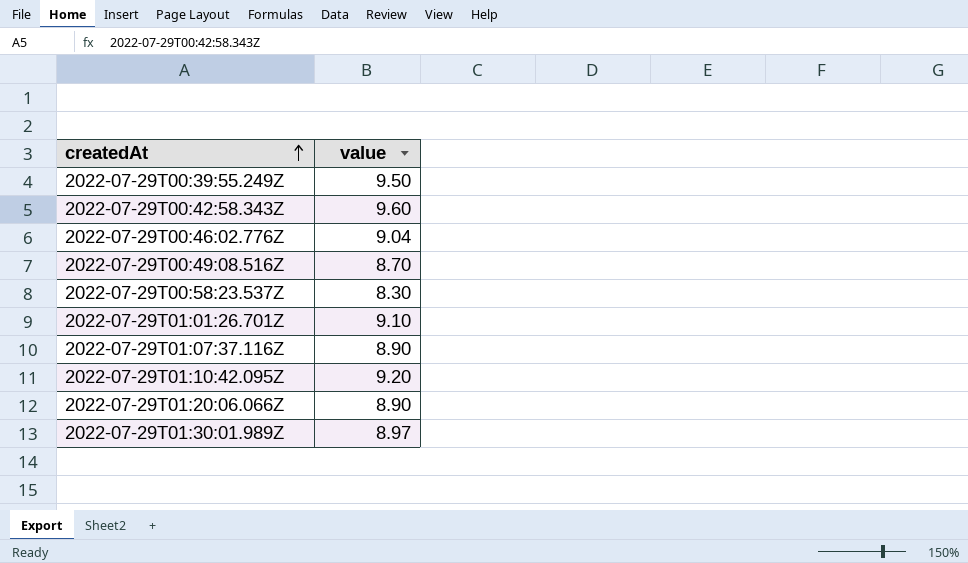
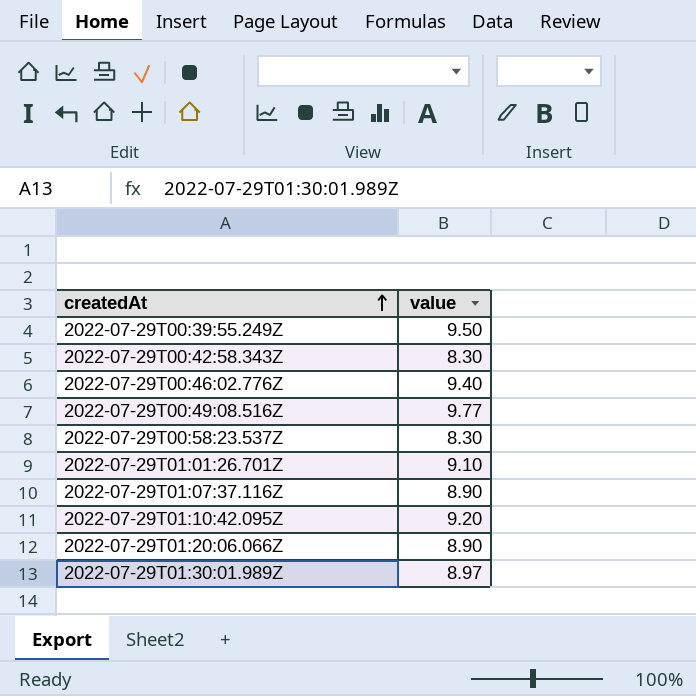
2022-07-29T00:42:58.343Z | value: 9.60 -> 8.30
2022-07-29T00:46:02.776Z | value: 9.04 -> 9.40
2022-07-29T00:49:08.516Z | value: 8.70 -> 9.77

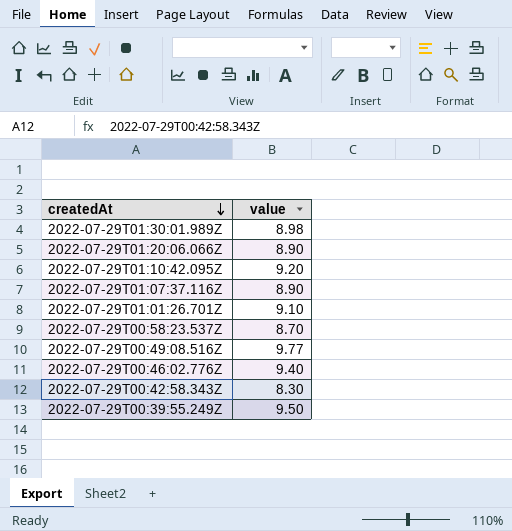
row order: createdAt ascending -> createdAt descending
2022-07-29T01:30:01.989Z | value: 8.97 -> 8.98
2022-07-29T00:58:23.537Z | value: 8.30 -> 8.70

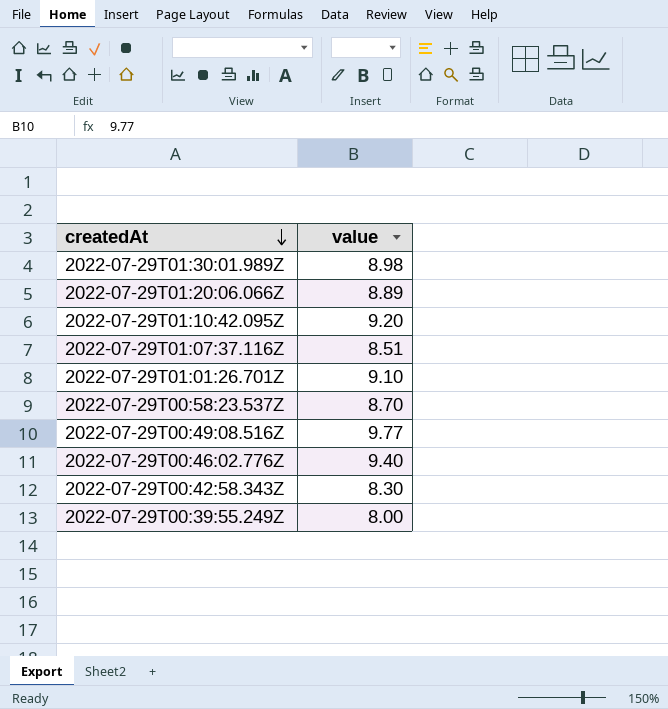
2022-07-29T01:20:06.066Z | value: 8.90 -> 8.89
2022-07-29T01:07:37.116Z | value: 8.90 -> 8.51
2022-07-29T00:39:55.249Z | value: 9.50 -> 8.00

